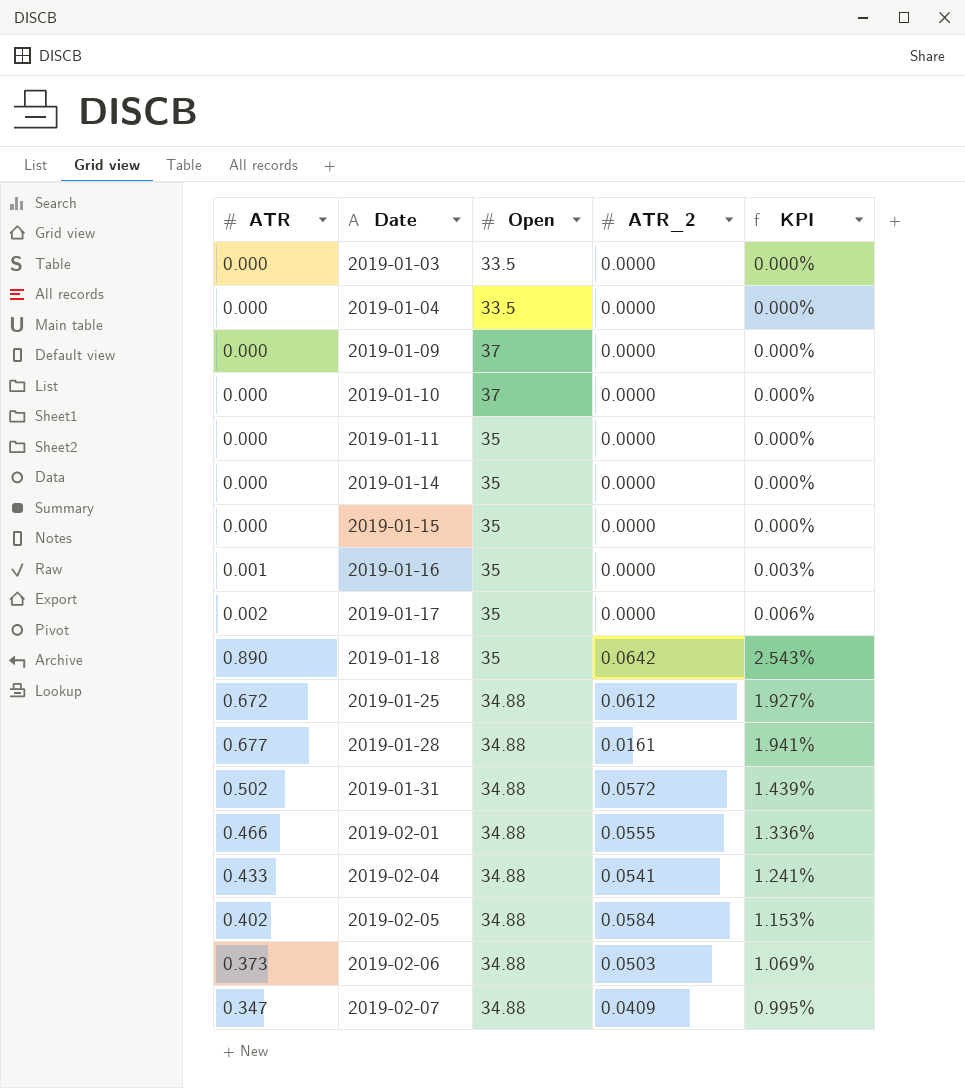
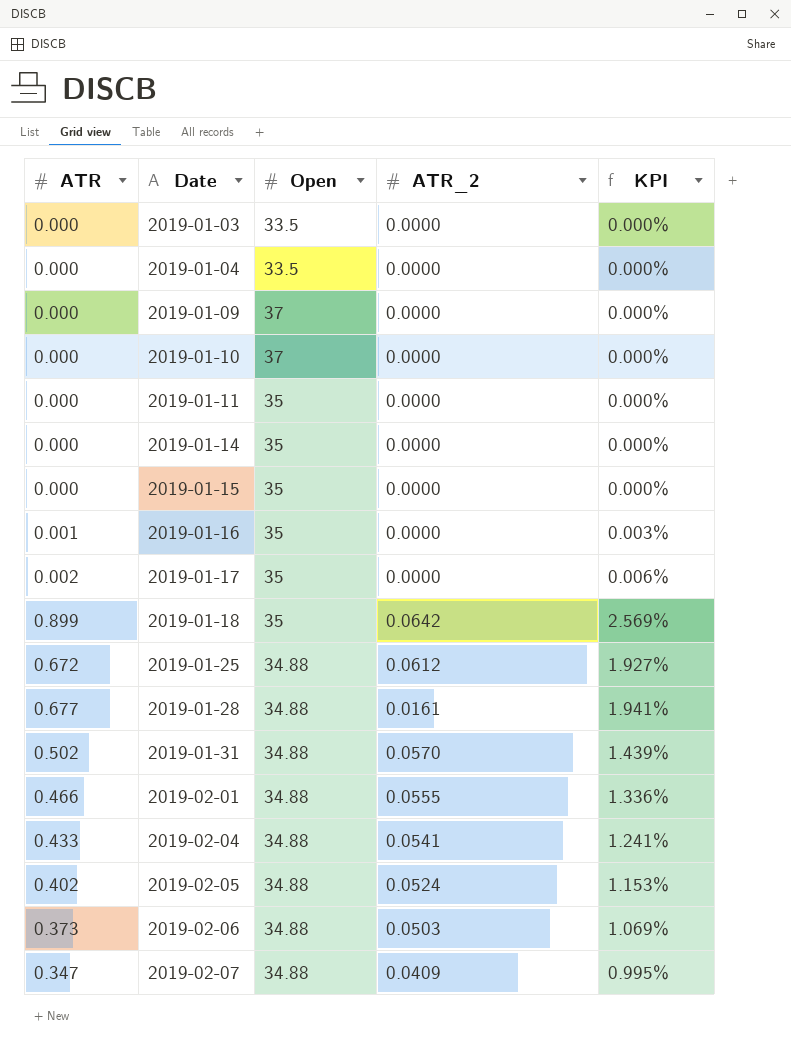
2019-01-18 | ATR: 0.890 -> 0.899
2019-01-18 | KPI: 2.543% -> 2.569%
2019-01-31 | ATR_2: 0.0572 -> 0.0570
2019-02-05 | ATR_2: 0.0584 -> 0.0524

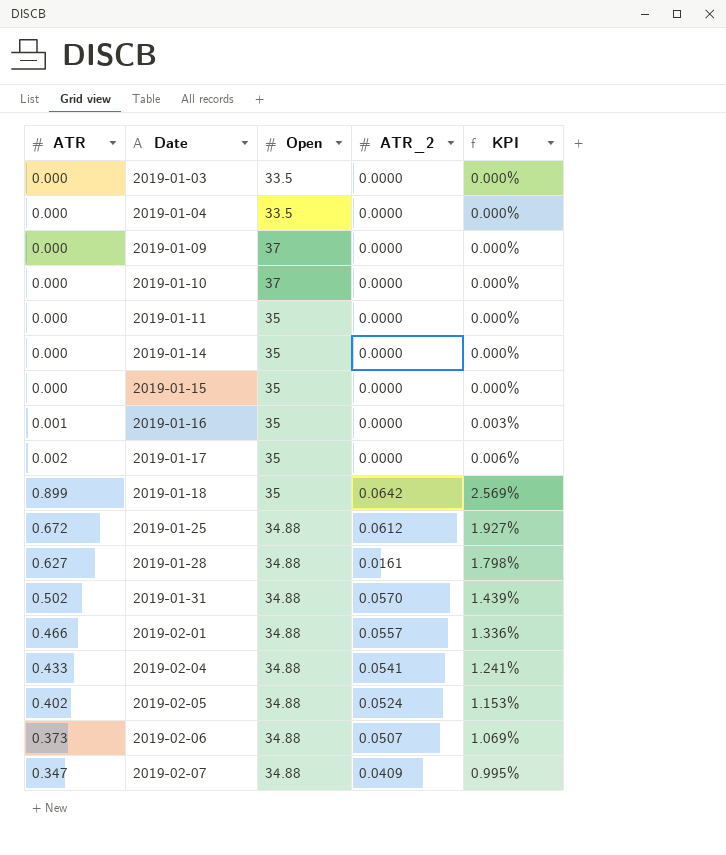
2019-01-28 | ATR: 0.677 -> 0.627
2019-01-28 | KPI: 1.941% -> 1.798%
2019-02-01 | ATR_2: 0.0555 -> 0.0557
2019-02-06 | ATR_2: 0.0503 -> 0.0507

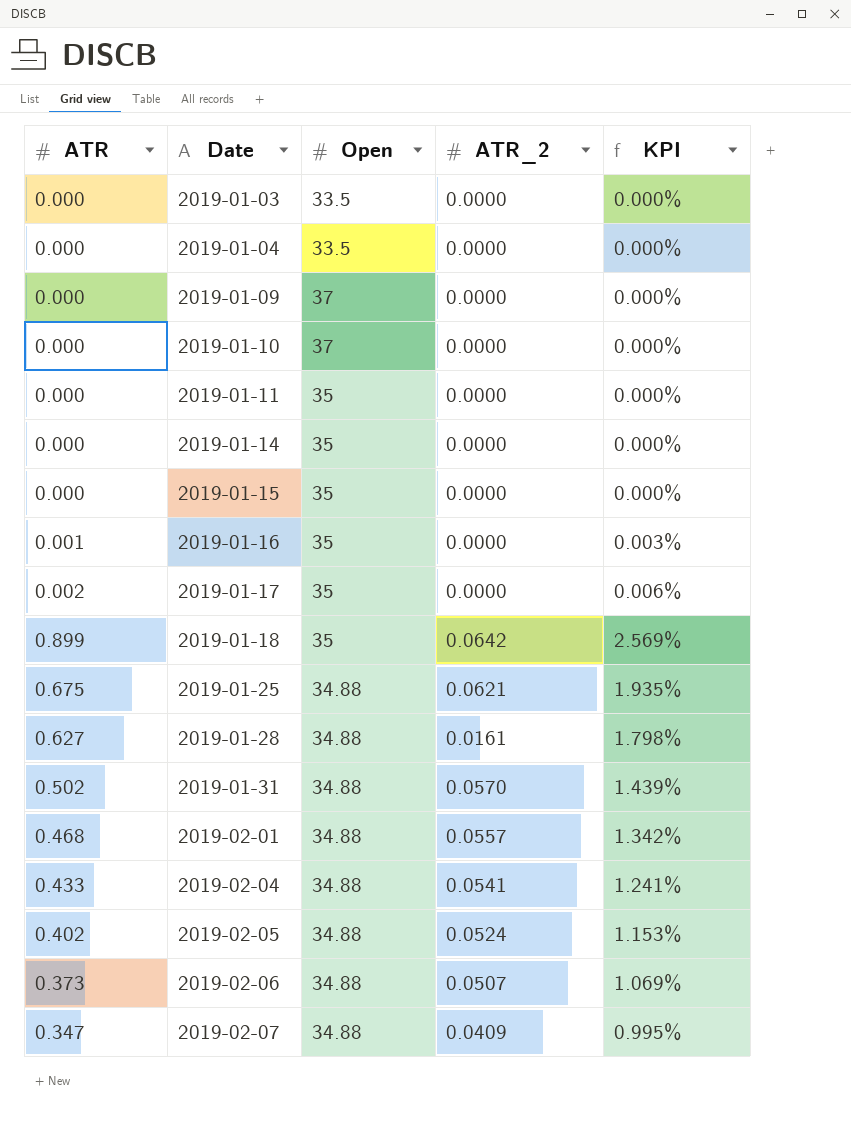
2019-01-25 | ATR: 0.672 -> 0.675
2019-01-25 | ATR_2: 0.0612 -> 0.0621
2019-01-25 | KPI: 1.927% -> 1.935%
2019-02-01 | ATR: 0.466 -> 0.468
2019-02-01 | KPI: 1.336% -> 1.342%

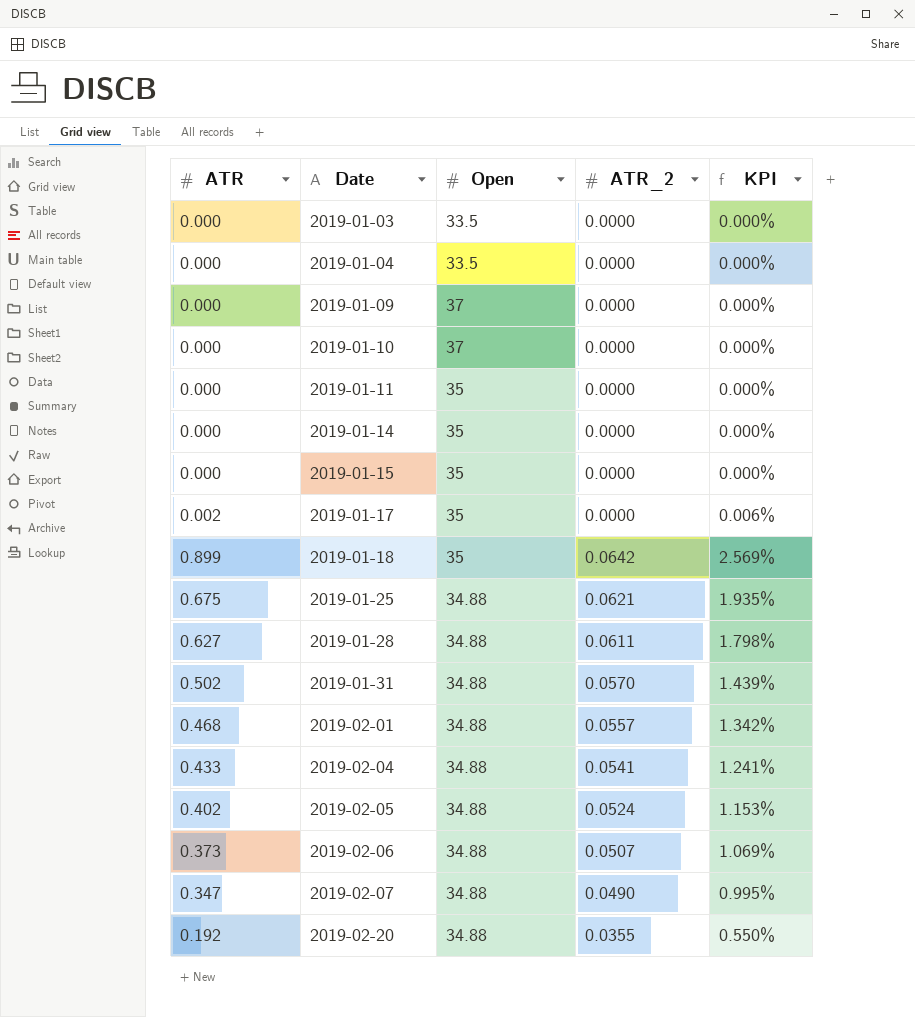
row 2019-01-16: 0.001 | 35 | 0.0000 | 0.003% -> none
2019-01-28 | ATR_2: 0.0161 -> 0.0611
2019-02-07 | ATR_2: 0.0409 -> 0.0490
row 2019-02-20: none -> 0.192 | 34.88 | 0.0355 | 0.550%

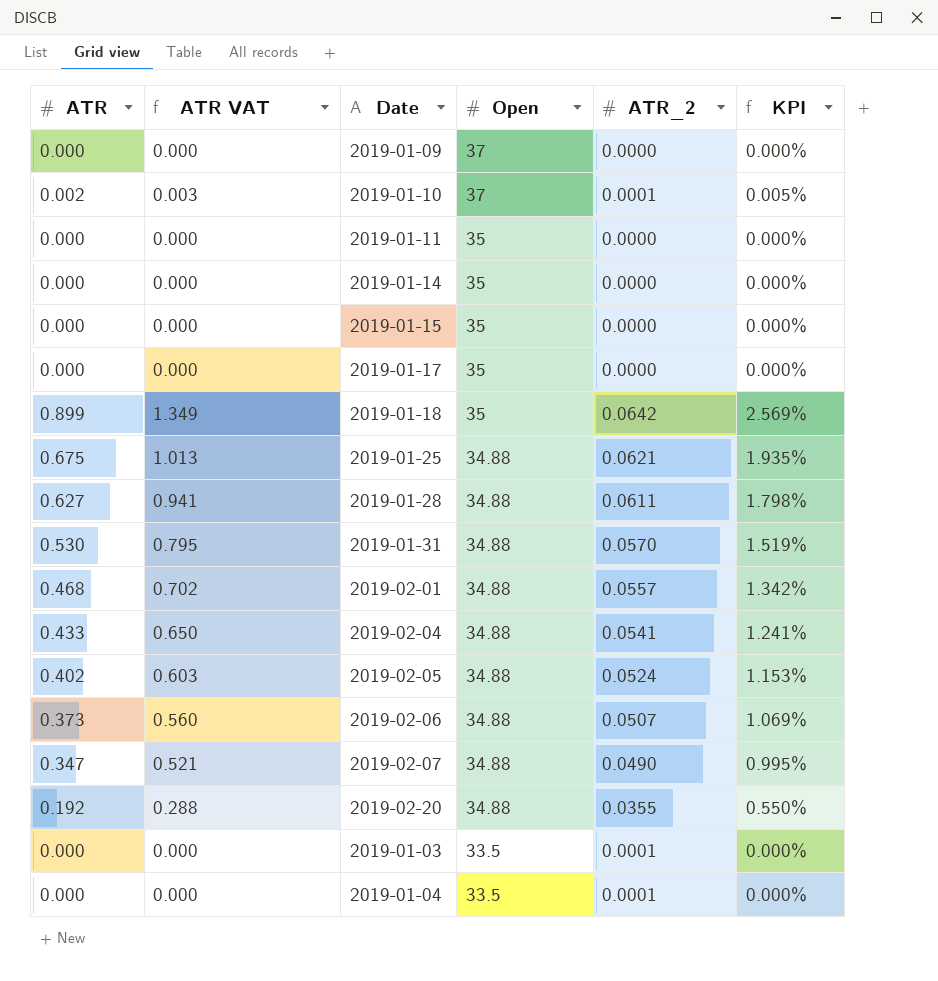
row order: Date ascending -> Open descending
column ATR VAT | formula: none -> [ATR] * 1.5
2019-01-10 | ATR: 0.000 -> 0.002
2019-01-10 | ATR_2: 0.0000 -> 0.0001
2019-01-10 | KPI: 0.000% -> 0.005%
2019-01-17 | ATR: 0.002 -> 0.000
2019-01-17 | KPI: 0.006% -> 0.000%
2019-01-31 | ATR: 0.502 -> 0.530
2019-01-31 | KPI: 1.439% -> 1.519%
2019-01-03 | ATR_2: 0.0000 -> 0.0001
2019-01-04 | ATR_2: 0.0000 -> 0.0001

